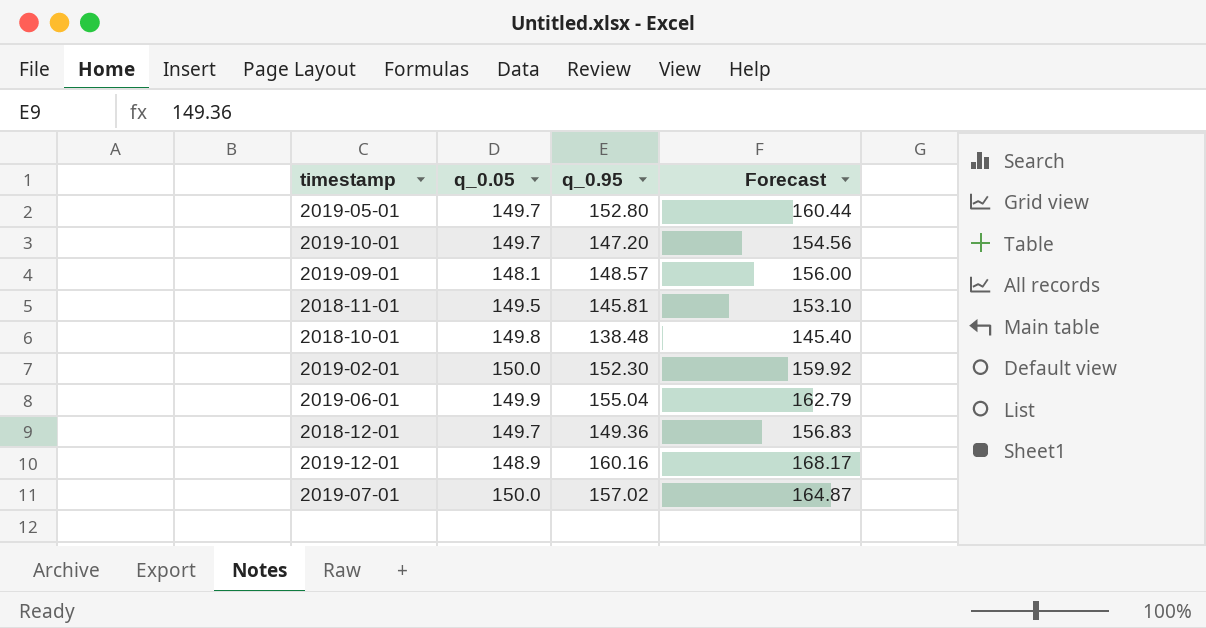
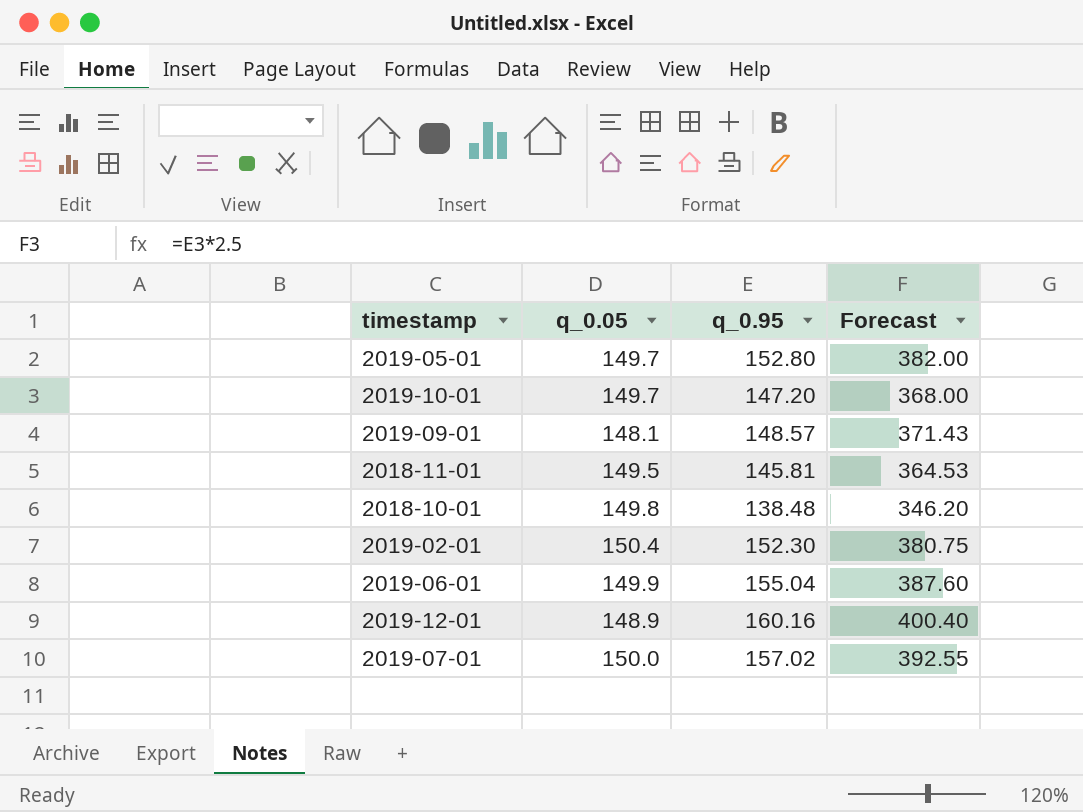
column Forecast | formula: [q_0.95] * 1.05 -> [q_0.95] * 2.5
row 2018-12-01: 149.7 | 149.36 | 156.83 -> none
2019-02-01 | q_0.05: 150.0 -> 150.4

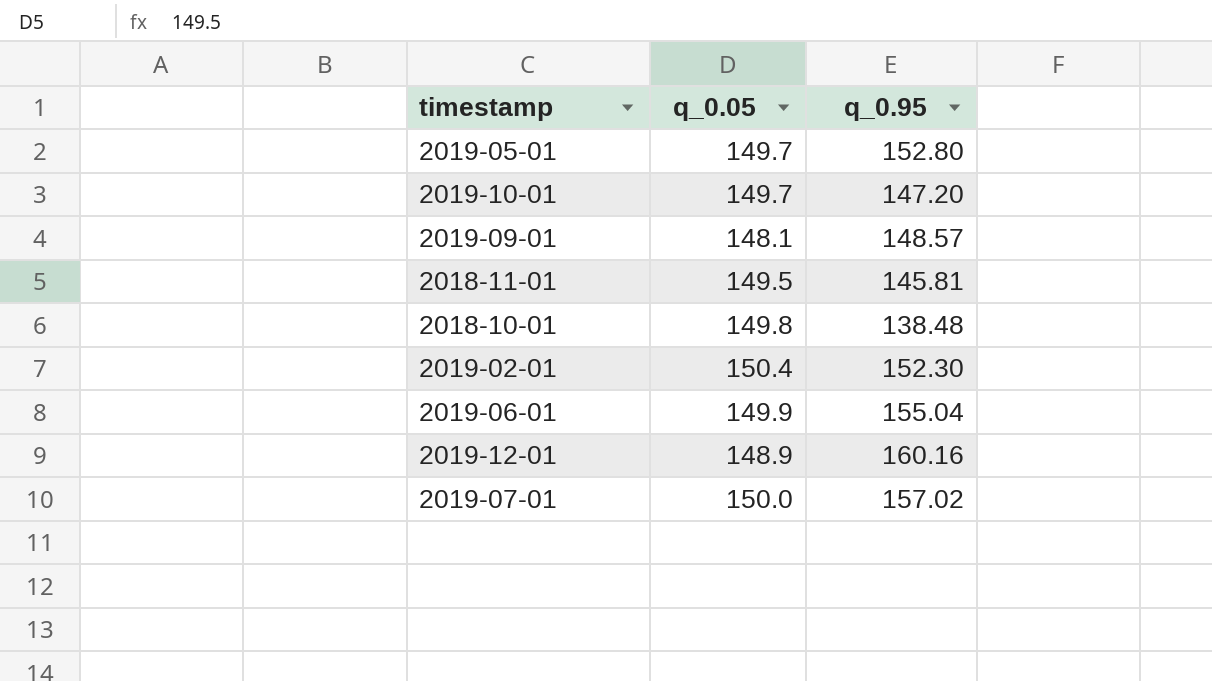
column Forecast | formula: [q_0.95] * 2.5 -> none

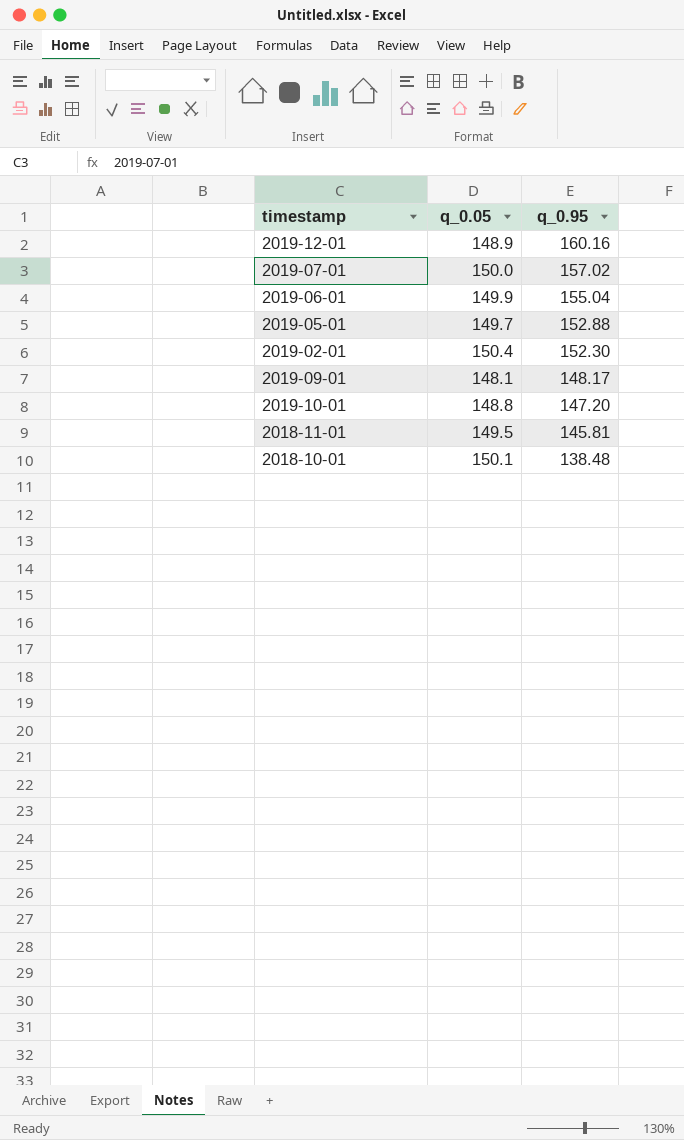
row order: none -> q_0.95 descending
2019-05-01 | q_0.95: 152.80 -> 152.88
2019-09-01 | q_0.95: 148.57 -> 148.17
2019-10-01 | q_0.05: 149.7 -> 148.8
2018-10-01 | q_0.05: 149.8 -> 150.1

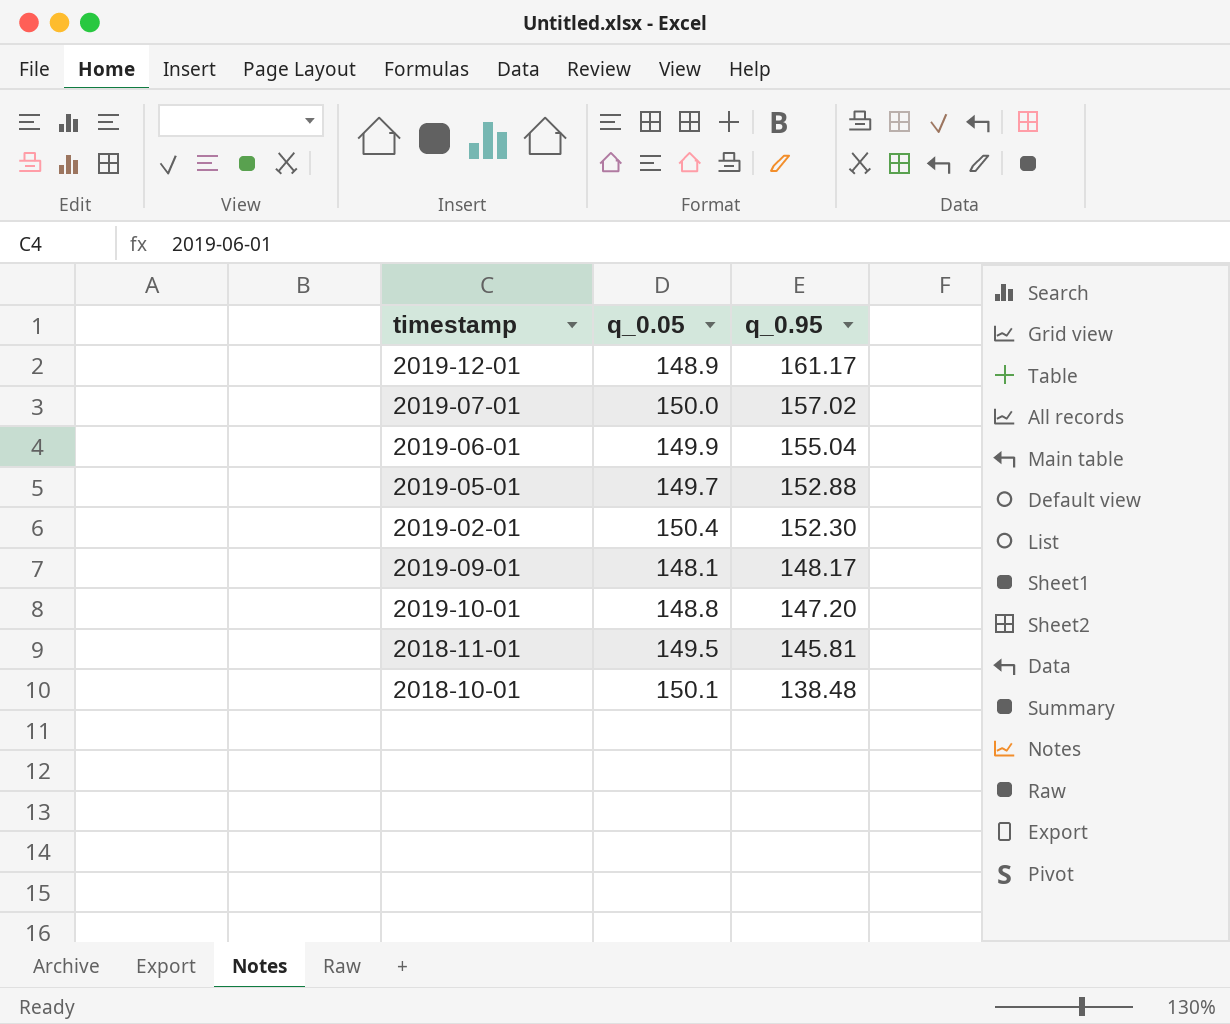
2019-12-01 | q_0.95: 160.16 -> 161.17

